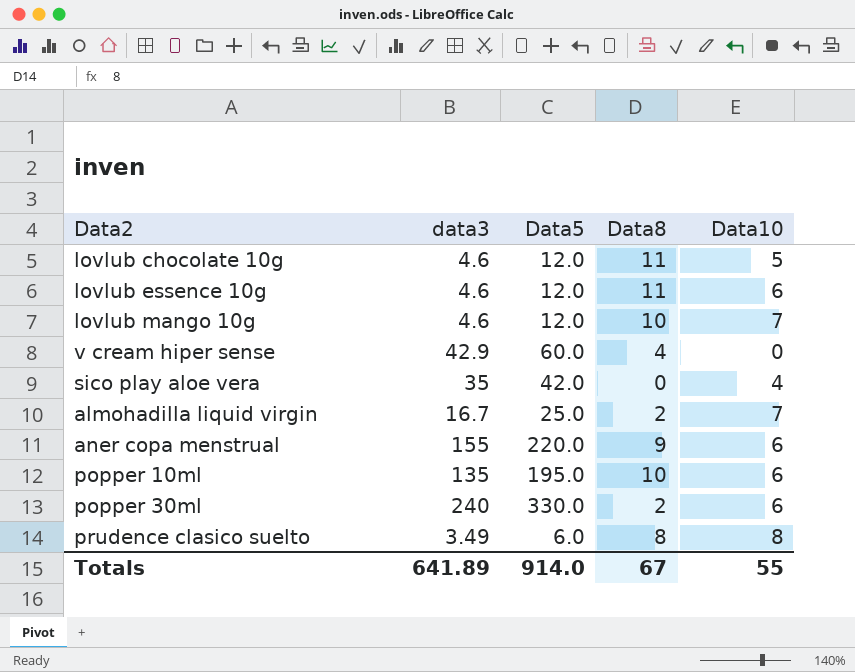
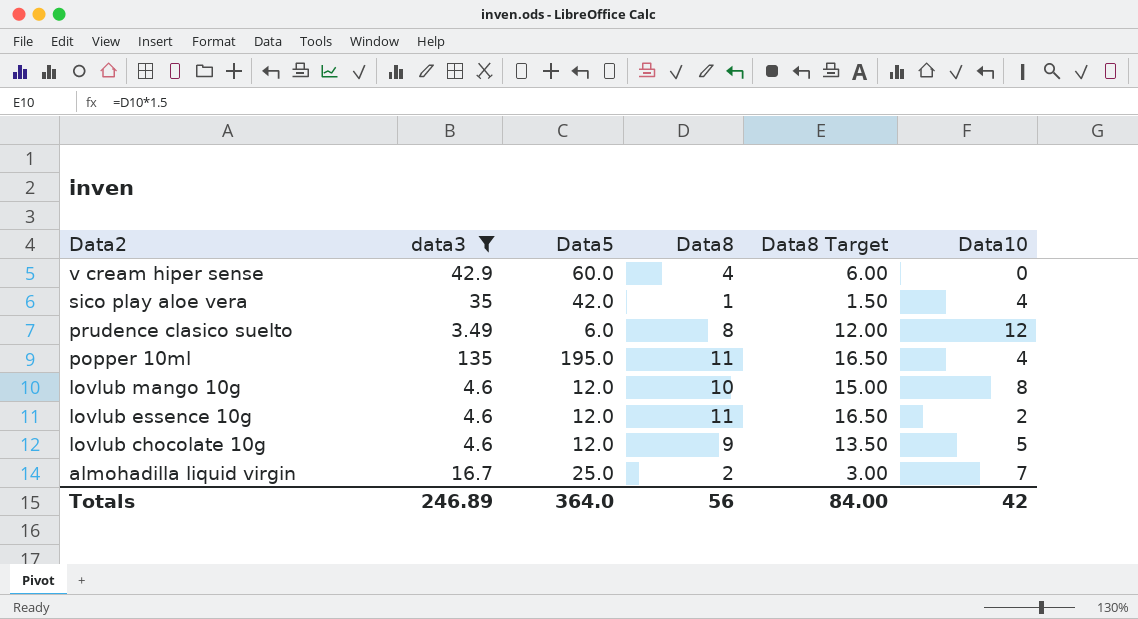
filter: none -> data3 <= 135
row order: none -> Data2 descending
column Data8 Target | formula: none -> [Data8] * 1.5
sico play aloe vera | Data8: 0 -> 1
prudence clasico suelto | Data10: 8 -> 12
popper 10ml | Data8: 10 -> 11
popper 10ml | Data10: 6 -> 4
lovlub mango 10g | Data10: 7 -> 8
lovlub essence 10g | Data10: 6 -> 2
lovlub chocolate 10g | Data8: 11 -> 9
Totals | data3: 641.89 -> 246.89
Totals | Data5: 914.0 -> 364.0
Totals | Data8: 67 -> 56
Totals | Data10: 55 -> 42

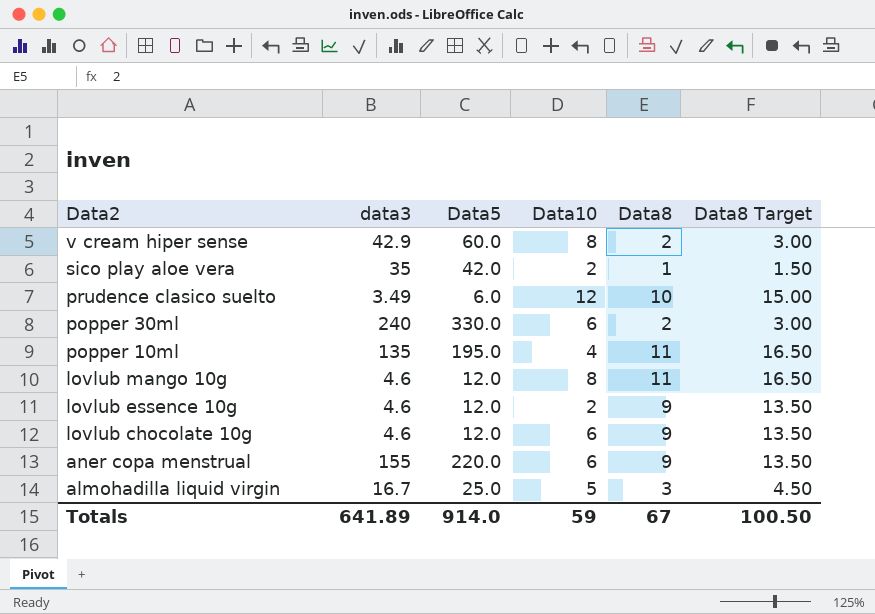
filter: data3 <= 135 -> none
column Data10 | position: 6 -> 4
v cream hiper sense | Data10: 0 -> 8
v cream hiper sense | Data8: 4 -> 2
v cream hiper sense | Data8 Target: 6.00 -> 3.00
sico play aloe vera | Data10: 4 -> 2
prudence clasico suelto | Data8: 8 -> 10
prudence clasico suelto | Data8 Target: 12.00 -> 15.00
lovlub mango 10g | Data8: 10 -> 11
lovlub mango 10g | Data8 Target: 15.00 -> 16.50
lovlub essence 10g | Data8: 11 -> 9
lovlub essence 10g | Data8 Target: 16.50 -> 13.50
lovlub chocolate 10g | Data10: 5 -> 6
almohadilla liquid virgin | Data10: 7 -> 5
almohadilla liquid virgin | Data8: 2 -> 3
almohadilla liquid virgin | Data8 Target: 3.00 -> 4.50
Totals | data3: 246.89 -> 641.89
Totals | Data5: 364.0 -> 914.0
Totals | Data10: 42 -> 59
Totals | Data8: 56 -> 67
Totals | Data8 Target: 84.00 -> 100.50

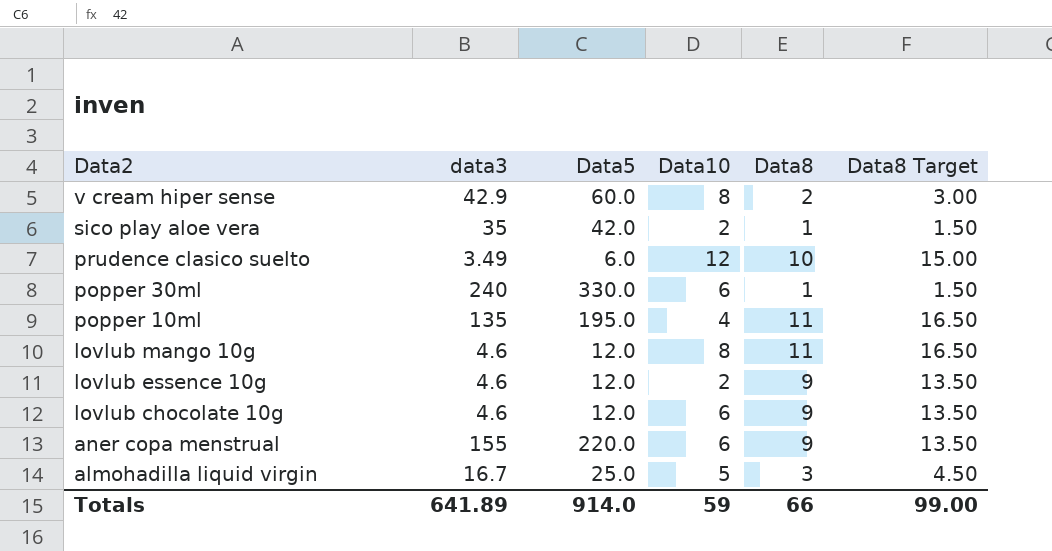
popper 30ml | Data8: 2 -> 1
popper 30ml | Data8 Target: 3.00 -> 1.50
Totals | Data8: 67 -> 66
Totals | Data8 Target: 100.50 -> 99.00

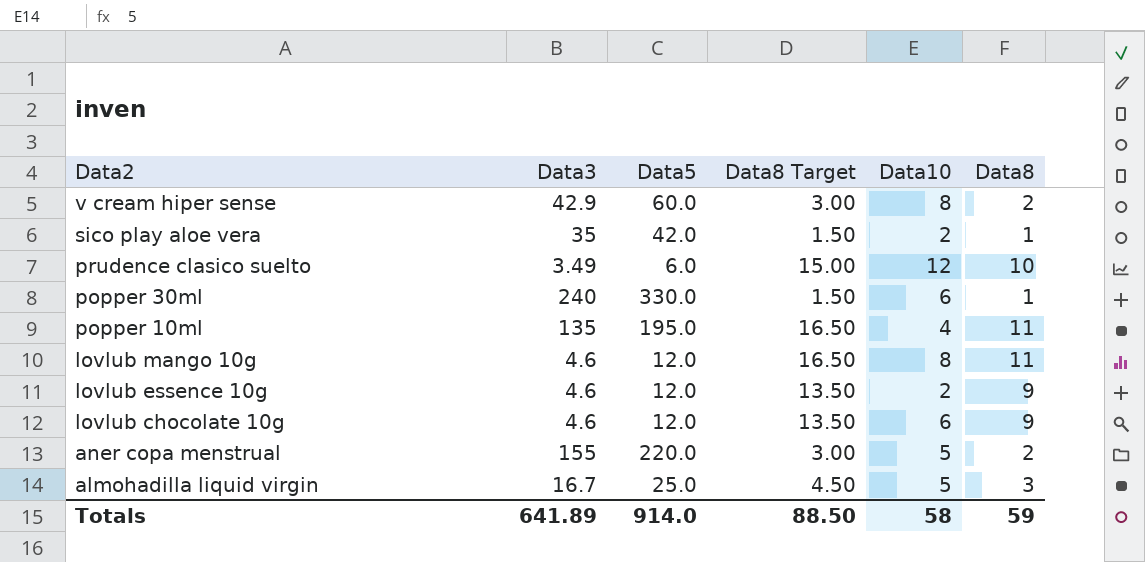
column name: data3 -> Data3
column Data8 Target | position: 6 -> 4
aner copa menstrual | Data8 Target: 13.50 -> 3.00
aner copa menstrual | Data10: 6 -> 5
aner copa menstrual | Data8: 9 -> 2
Totals | Data8 Target: 99.00 -> 88.50
Totals | Data10: 59 -> 58
Totals | Data8: 66 -> 59

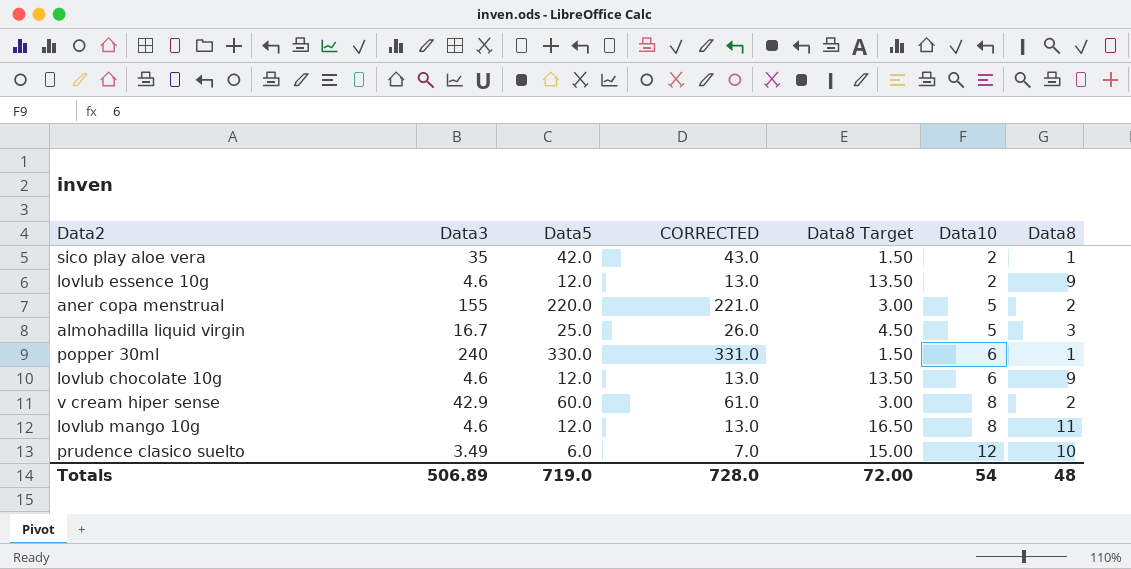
row order: Data2 descending -> Data10 ascending
column CORRECTED | formula: none -> [Data5] + 1
row popper 10ml: 135 | 195.0 | 16.50 | 4 | 11 -> none
Totals | Data3: 641.89 -> 506.89
Totals | Data5: 914.0 -> 719.0
Totals | Data8 Target: 88.50 -> 72.00
Totals | Data10: 58 -> 54
Totals | Data8: 59 -> 48

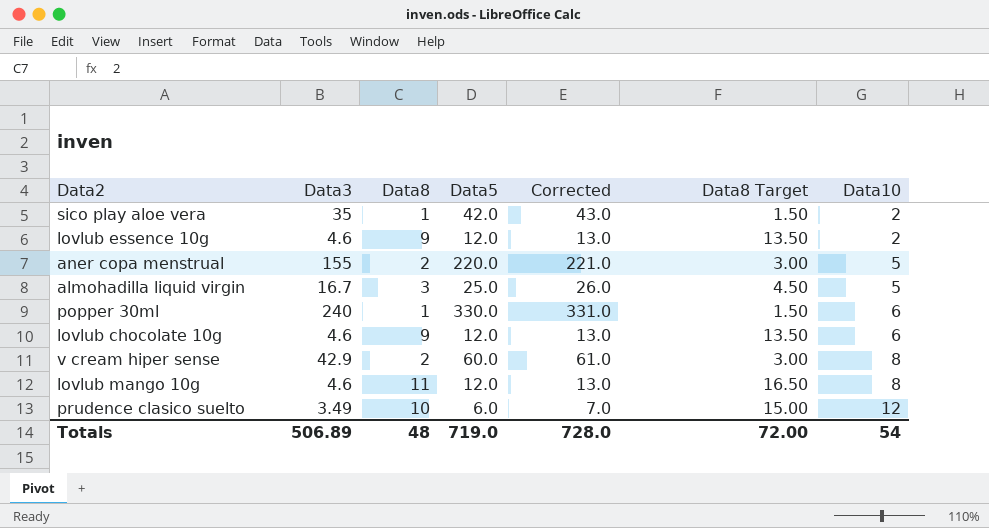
column Data8 | position: 7 -> 3
column name: CORRECTED -> Corrected

